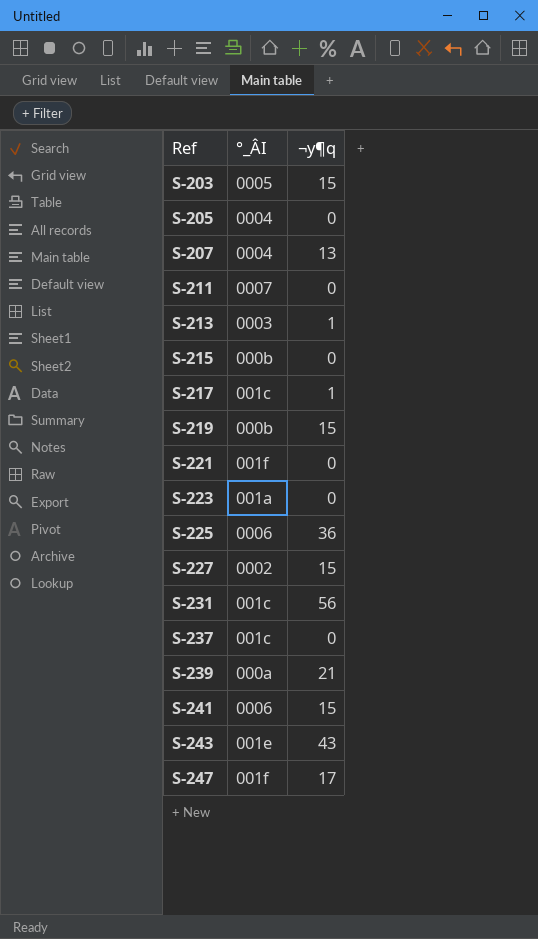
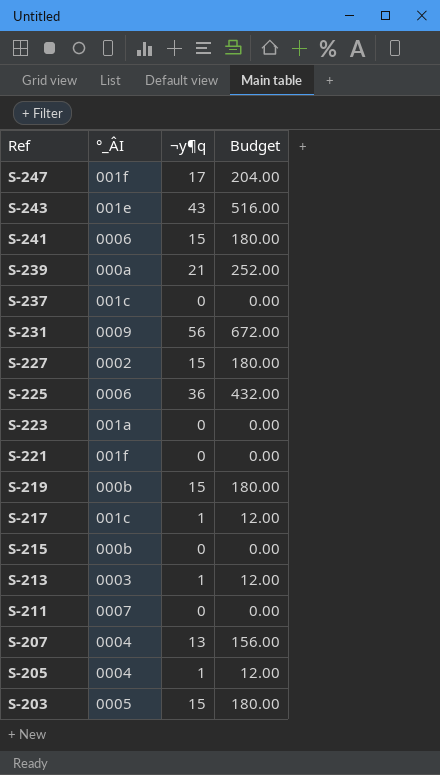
row order: Ref ascending -> Ref descending
column Budget | formula: none -> [¬y¶q] * 12
S-231 | °_ÂI: 001c -> 0009
S-205 | ¬y¶q: 0 -> 1

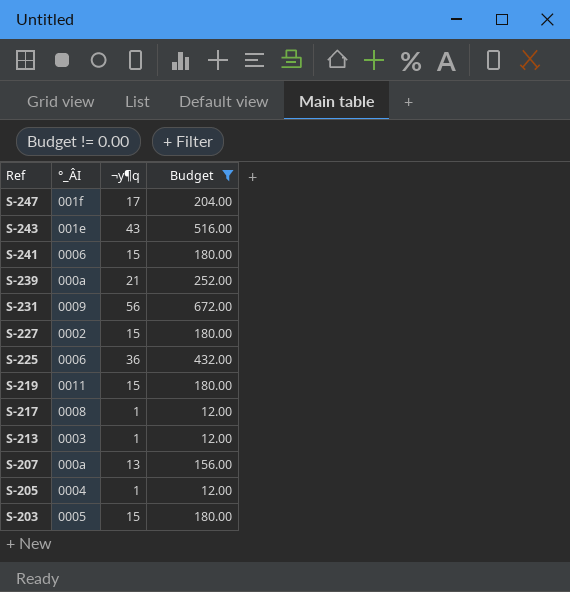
filter: none -> Budget != 0.00
S-219 | °_ÂI: 000b -> 0011
S-217 | °_ÂI: 001c -> 0008
S-207 | °_ÂI: 0004 -> 000a

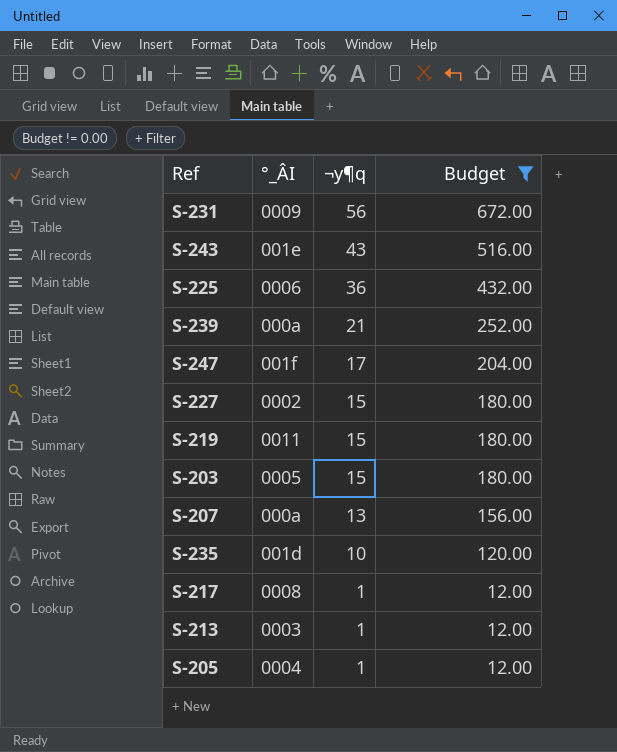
row order: Ref descending -> ¬y¶q descending
row S-241: 0006 | 15 | 180.00 -> none
row S-235: none -> 001d | 10 | 120.00

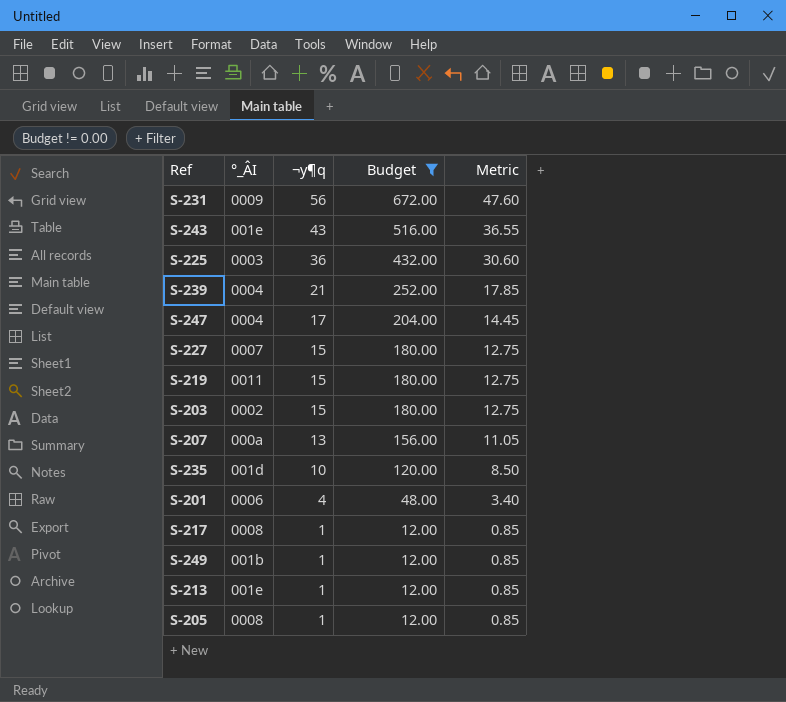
column Metric | formula: none -> [¬y¶q] * 0.85
S-225 | °_ÂI: 0006 -> 0003
S-239 | °_ÂI: 000a -> 0004
S-247 | °_ÂI: 001f -> 0004
S-227 | °_ÂI: 0002 -> 0007
S-203 | °_ÂI: 0005 -> 0002
row S-201: none -> 0006 | 4 | 48.00 | 3.40
row S-249: none -> 001b | 1 | 12.00 | 0.85
S-213 | °_ÂI: 0003 -> 001e
S-205 | °_ÂI: 0004 -> 0008

